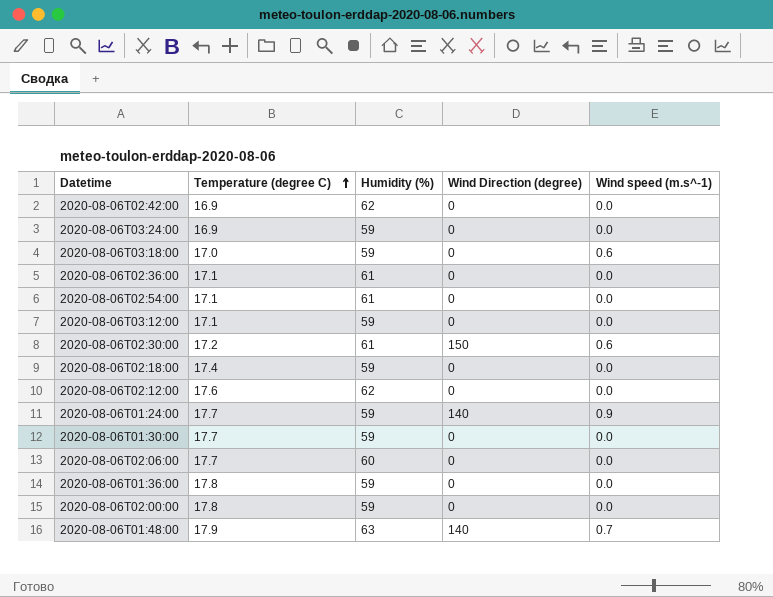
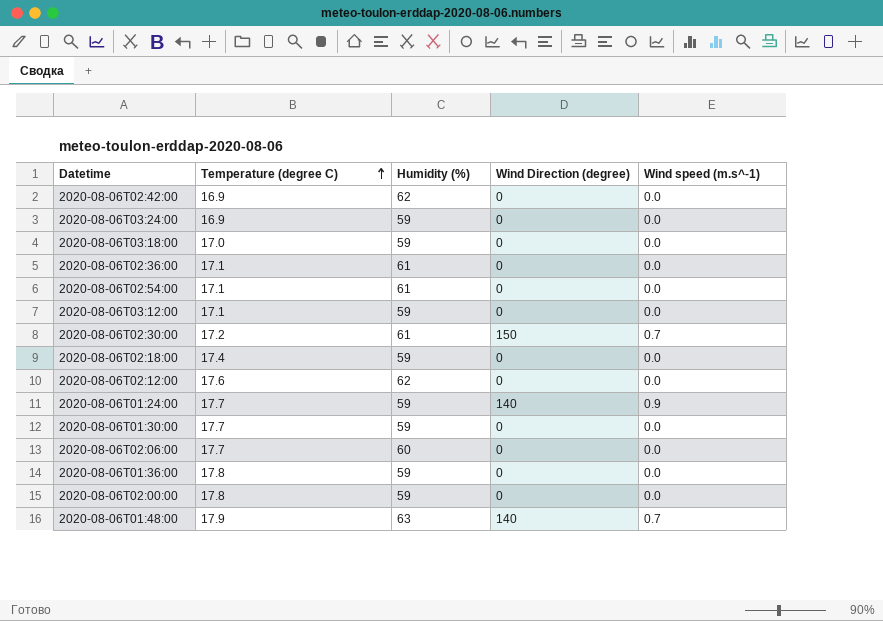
2020-08-06T03:18:00 | Wind speed (m.s^-1): 0.6 -> 0.0
2020-08-06T02:30:00 | Wind speed (m.s^-1): 0.6 -> 0.7

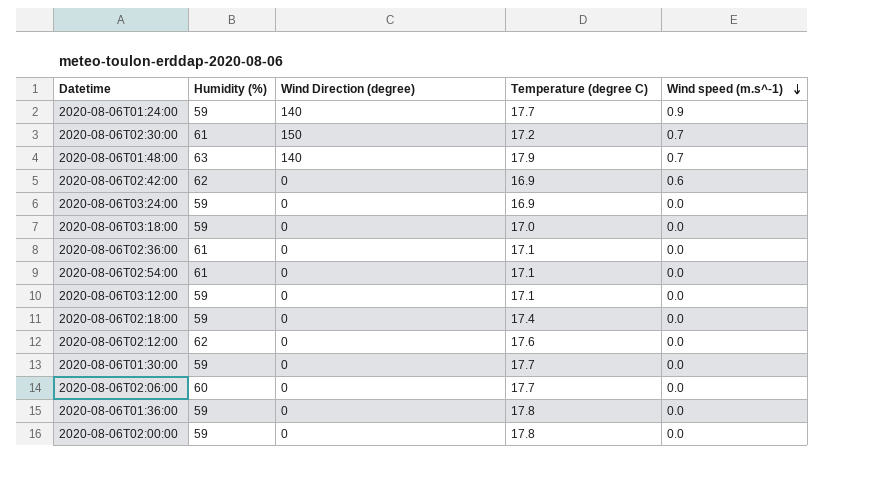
row order: Temperature (degree C) ascending -> Wind speed (m.s^-1) descending
column Temperature (degree C) | position: 2 -> 4
2020-08-06T02:42:00 | Wind speed (m.s^-1): 0.0 -> 0.6

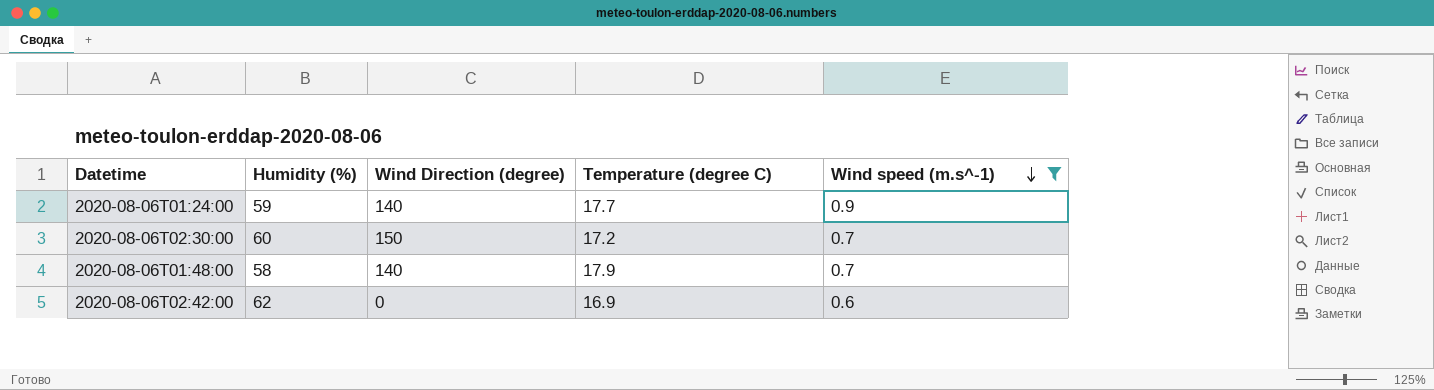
filter: none -> Wind speed (m.s^-1) != 0.0
2020-08-06T02:30:00 | Humidity (%): 61 -> 60
2020-08-06T01:48:00 | Humidity (%): 63 -> 58

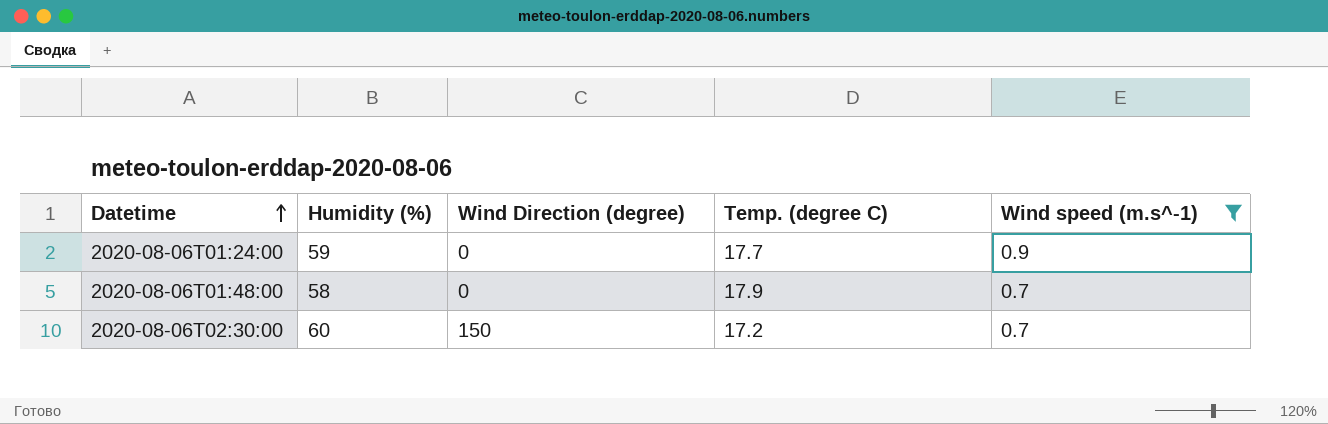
row order: Wind speed (m.s^-1) descending -> Datetime ascending
column name: Temperature (degree C) -> Temp. (degree C)
row 2020-08-06T02:42:00: 62 | 0 | 16.9 | 0.6 -> none
2020-08-06T01:24:00 | Wind Direction (degree): 140 -> 0
2020-08-06T01:48:00 | Wind Direction (degree): 140 -> 0

